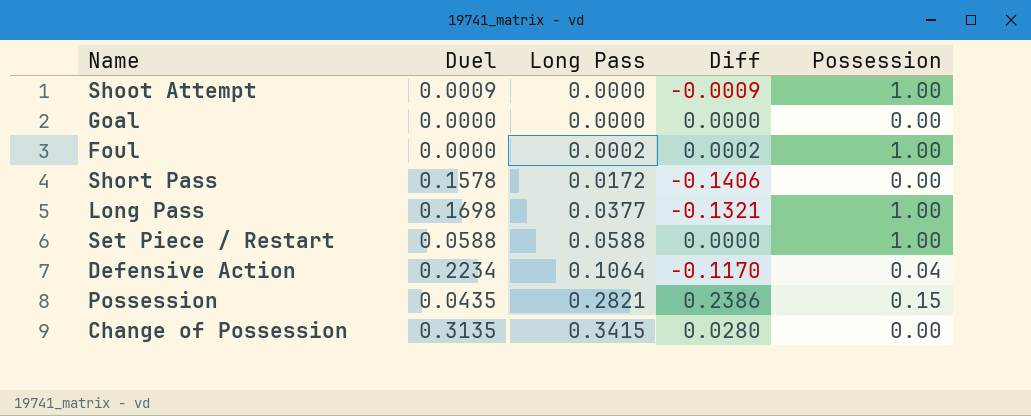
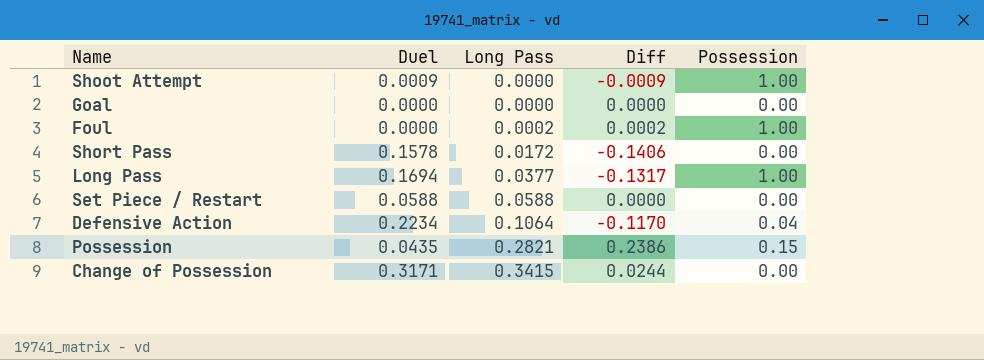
Long Pass | Duel: 0.1698 -> 0.1694
Long Pass | Diff: -0.1321 -> -0.1317
Set Piece / Restart | Possession: 1.00 -> 0.00
Change of Possession | Duel: 0.3135 -> 0.3171
Change of Possession | Diff: 0.0280 -> 0.0244

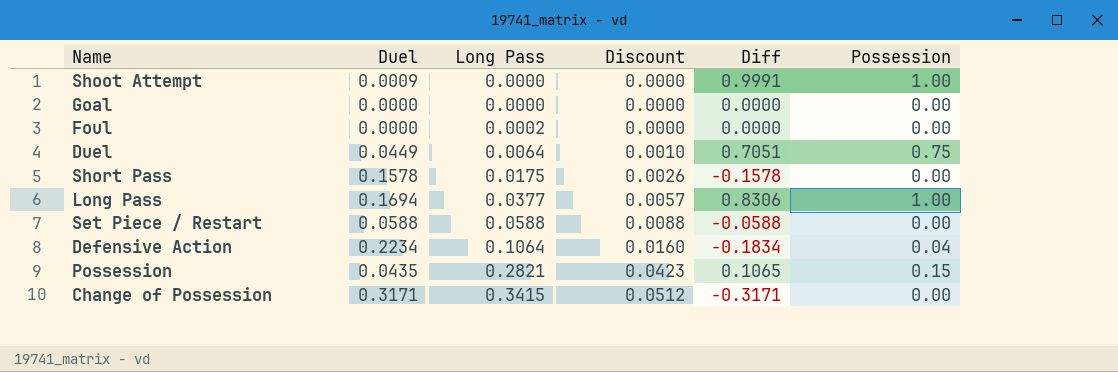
column Discount | formula: none -> [Long Pass] * 0.15
column Diff | formula: [Long Pass] - [Duel] -> [Possession] - [Duel]
Foul | Possession: 1.00 -> 0.00
row Duel: none -> 0.0449 | 0.0064 | 0.0010 | 0.7051 | 0.75
Short Pass | Long Pass: 0.0172 -> 0.0175

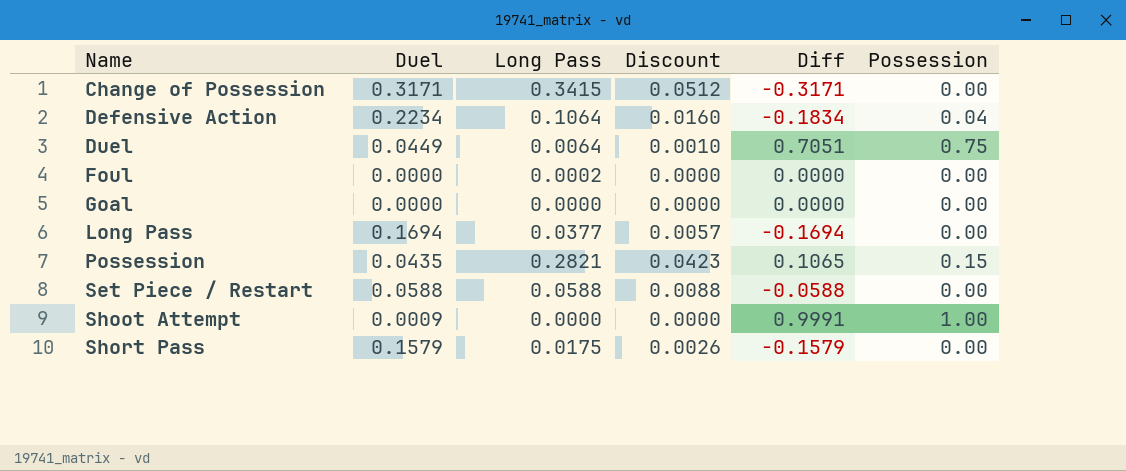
row order: Long Pass ascending -> Name ascending
Long Pass | Diff: 0.8306 -> -0.1694
Long Pass | Possession: 1.00 -> 0.00
Short Pass | Duel: 0.1578 -> 0.1579
Short Pass | Diff: -0.1578 -> -0.1579

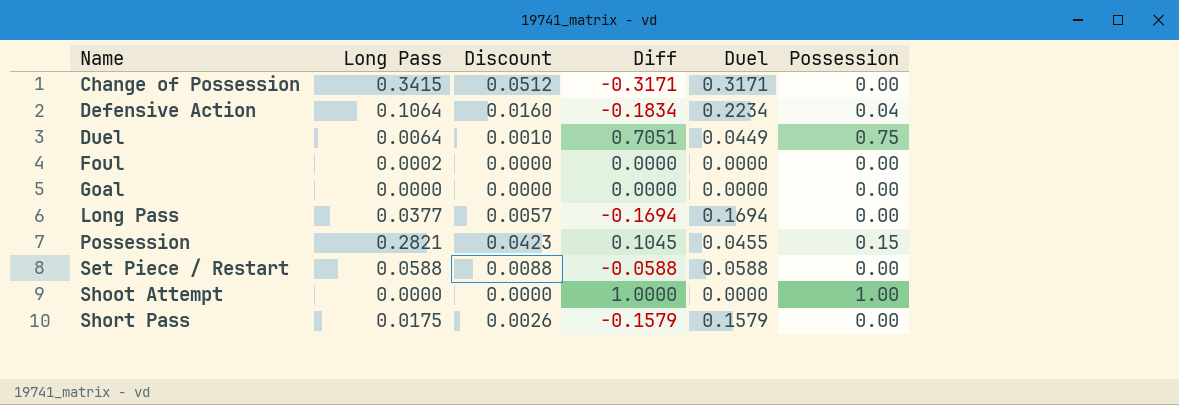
column Duel | position: 2 -> 5
Possession | Diff: 0.1065 -> 0.1045
Possession | Duel: 0.0435 -> 0.0455
Shoot Attempt | Diff: 0.9991 -> 1.0000
Shoot Attempt | Duel: 0.0009 -> 0.0000

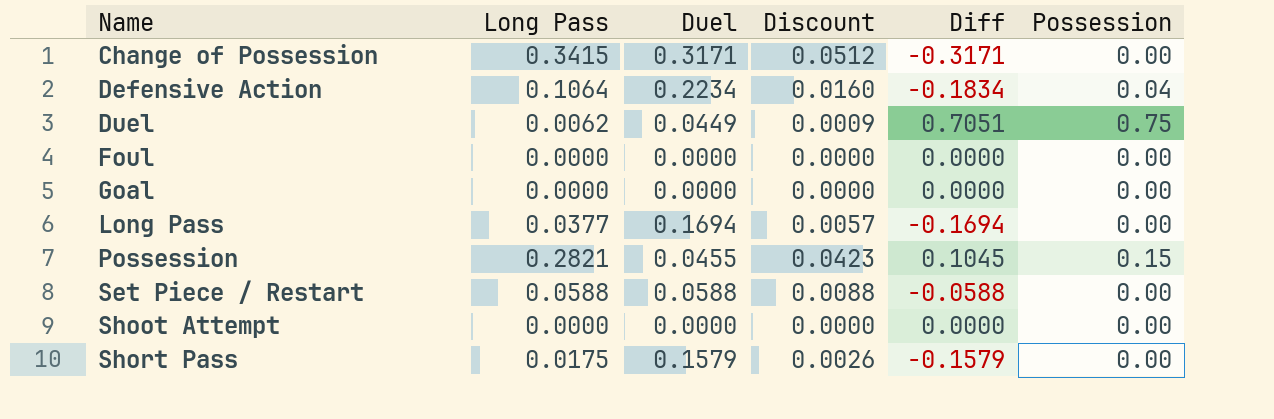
column Duel | position: 5 -> 3
Duel | Long Pass: 0.0064 -> 0.0062
Duel | Discount: 0.0010 -> 0.0009
Foul | Long Pass: 0.0002 -> 0.0000
Shoot Attempt | Diff: 1.0000 -> 0.0000
Shoot Attempt | Possession: 1.00 -> 0.00

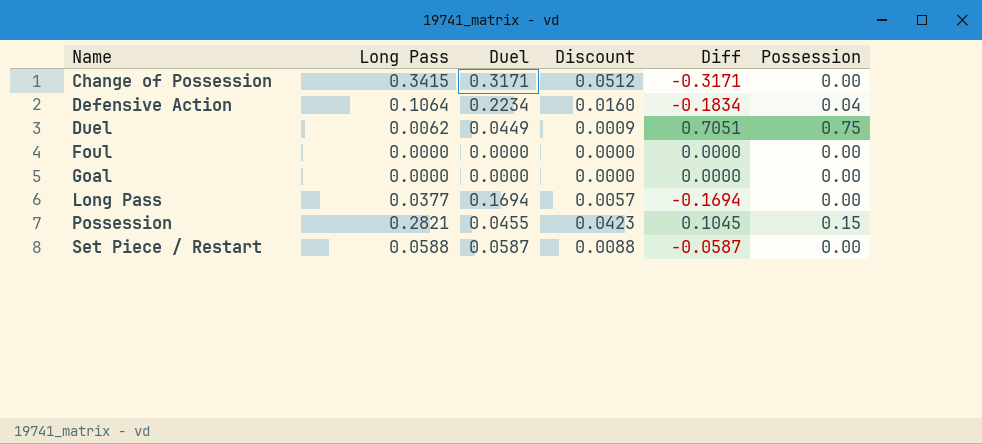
row Shoot Attempt: 0.0000 | 0.0000 | 0.0000 | 0.0000 | 0.00 -> none
row Short Pass: 0.0175 | 0.1579 | 0.0026 | -0.1579 | 0.00 -> none
Set Piece / Restart | Duel: 0.0588 -> 0.0587
Set Piece / Restart | Diff: -0.0588 -> -0.0587

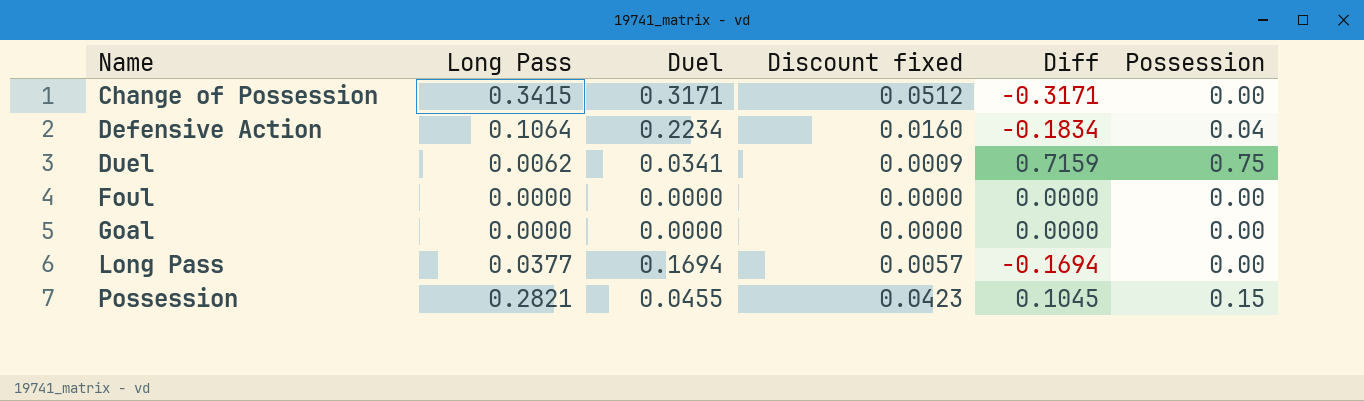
column name: Discount -> Discount fixed
row Set Piece / Restart: 0.0588 | 0.0587 | 0.0088 | -0.0587 | 0.00 -> none
Duel | Duel: 0.0449 -> 0.0341
Duel | Diff: 0.7051 -> 0.7159

